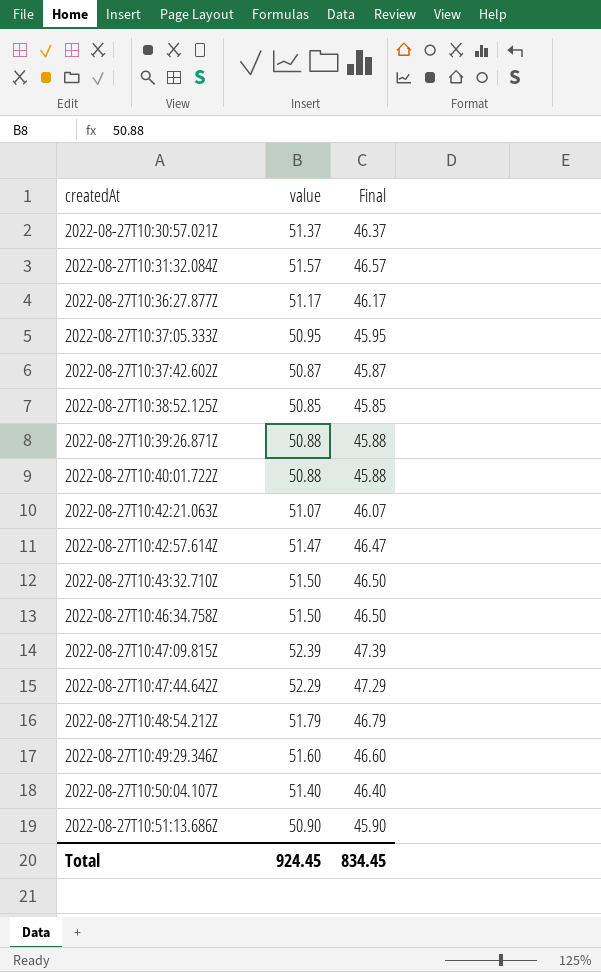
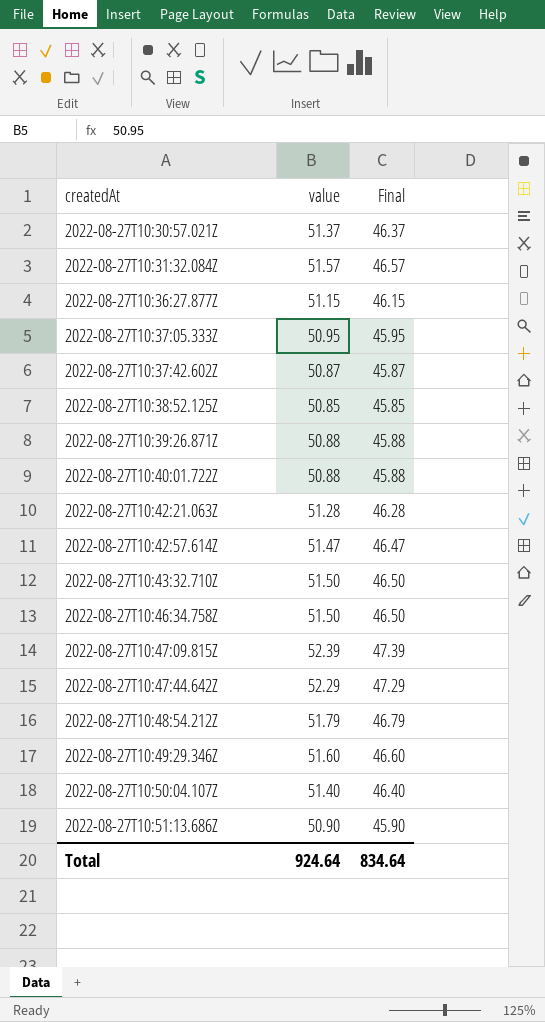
2022-08-27T10:36:27.877Z | value: 51.17 -> 51.15
2022-08-27T10:36:27.877Z | Final: 46.17 -> 46.15
2022-08-27T10:42:21.063Z | value: 51.07 -> 51.28
2022-08-27T10:42:21.063Z | Final: 46.07 -> 46.28
Total | value: 924.45 -> 924.64
Total | Final: 834.45 -> 834.64

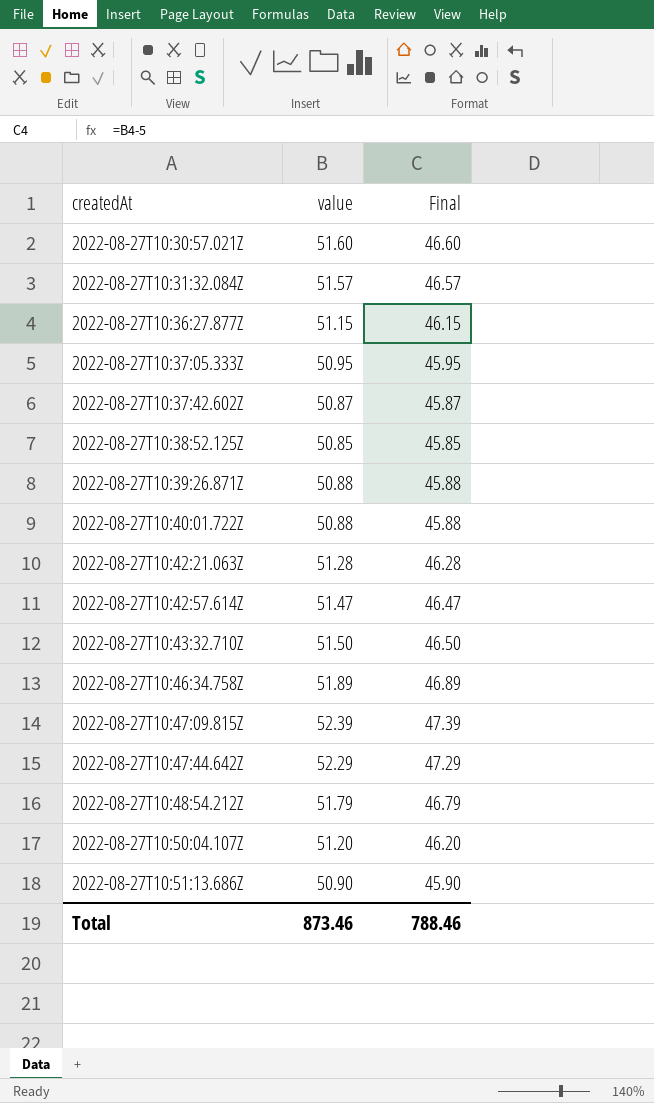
row 2022-08-27T10:49:29.346Z: 51.60 | 46.60 -> none
2022-08-27T10:30:57.021Z | value: 51.37 -> 51.60
2022-08-27T10:30:57.021Z | Final: 46.37 -> 46.60
2022-08-27T10:46:34.758Z | value: 51.50 -> 51.89
2022-08-27T10:46:34.758Z | Final: 46.50 -> 46.89
2022-08-27T10:50:04.107Z | value: 51.40 -> 51.20
2022-08-27T10:50:04.107Z | Final: 46.40 -> 46.20
Total | value: 924.64 -> 873.46
Total | Final: 834.64 -> 788.46

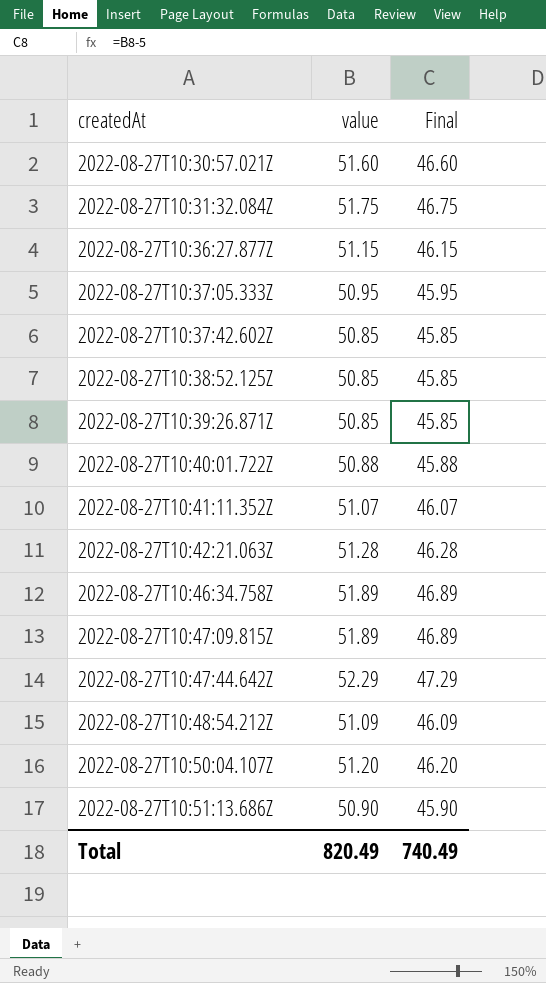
row 2022-08-27T10:42:57.614Z: 51.47 | 46.47 -> none
row 2022-08-27T10:43:32.710Z: 51.50 | 46.50 -> none
2022-08-27T10:31:32.084Z | value: 51.57 -> 51.75
2022-08-27T10:31:32.084Z | Final: 46.57 -> 46.75
2022-08-27T10:37:42.602Z | value: 50.87 -> 50.85
2022-08-27T10:37:42.602Z | Final: 45.87 -> 45.85
2022-08-27T10:39:26.871Z | value: 50.88 -> 50.85
2022-08-27T10:39:26.871Z | Final: 45.88 -> 45.85
row 2022-08-27T10:41:11.352Z: none -> 51.07 | 46.07
2022-08-27T10:47:09.815Z | value: 52.39 -> 51.89
2022-08-27T10:47:09.815Z | Final: 47.39 -> 46.89
2022-08-27T10:48:54.212Z | value: 51.79 -> 51.09
2022-08-27T10:48:54.212Z | Final: 46.79 -> 46.09
Total | value: 873.46 -> 820.49
Total | Final: 788.46 -> 740.49

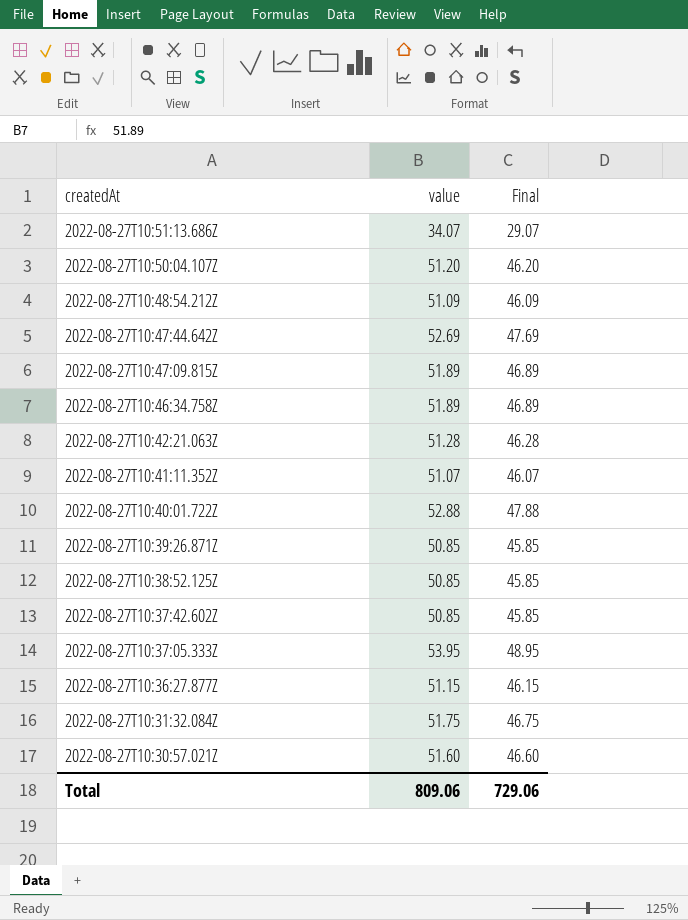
row order: createdAt ascending -> createdAt descending
2022-08-27T10:51:13.686Z | value: 50.90 -> 34.07
2022-08-27T10:51:13.686Z | Final: 45.90 -> 29.07
2022-08-27T10:47:44.642Z | value: 52.29 -> 52.69
2022-08-27T10:47:44.642Z | Final: 47.29 -> 47.69
2022-08-27T10:40:01.722Z | value: 50.88 -> 52.88
2022-08-27T10:40:01.722Z | Final: 45.88 -> 47.88
2022-08-27T10:37:05.333Z | value: 50.95 -> 53.95
2022-08-27T10:37:05.333Z | Final: 45.95 -> 48.95
Total | value: 820.49 -> 809.06
Total | Final: 740.49 -> 729.06

